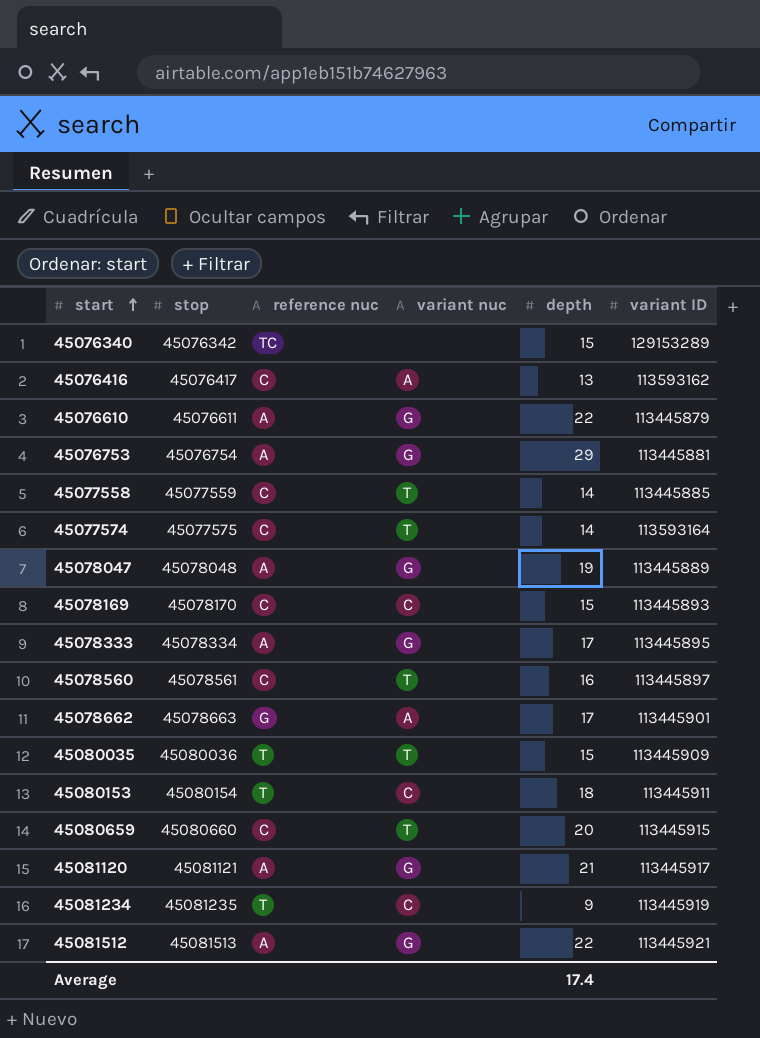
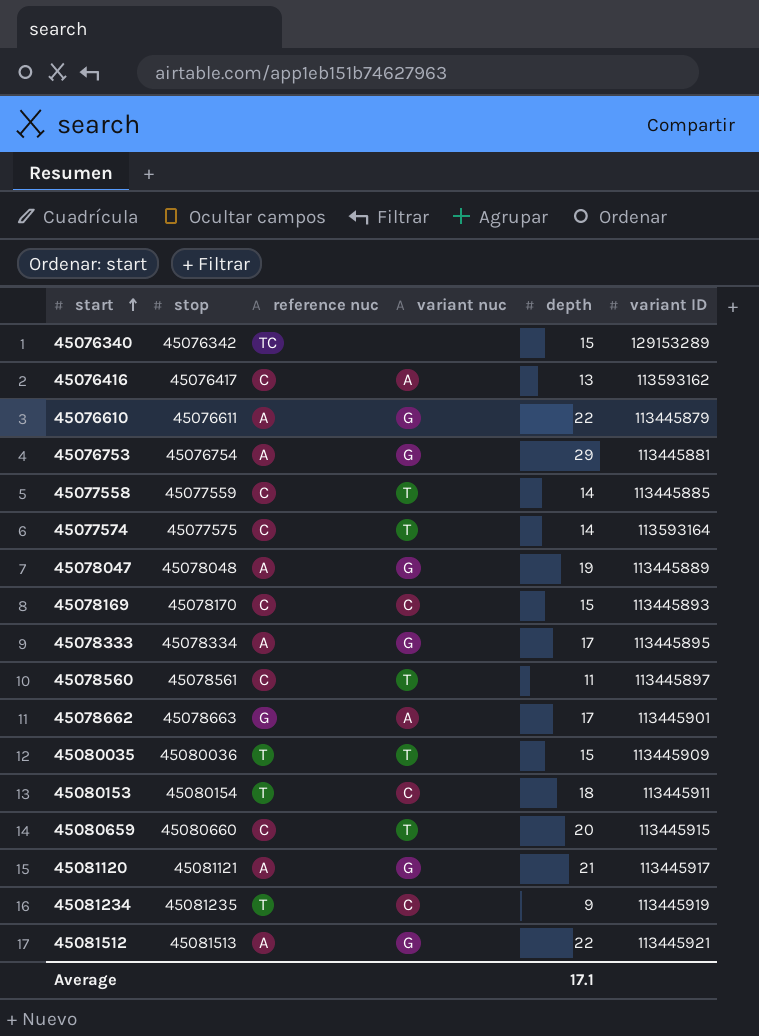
45078560 | depth: 16 -> 11
Average | depth: 17.4 -> 17.1

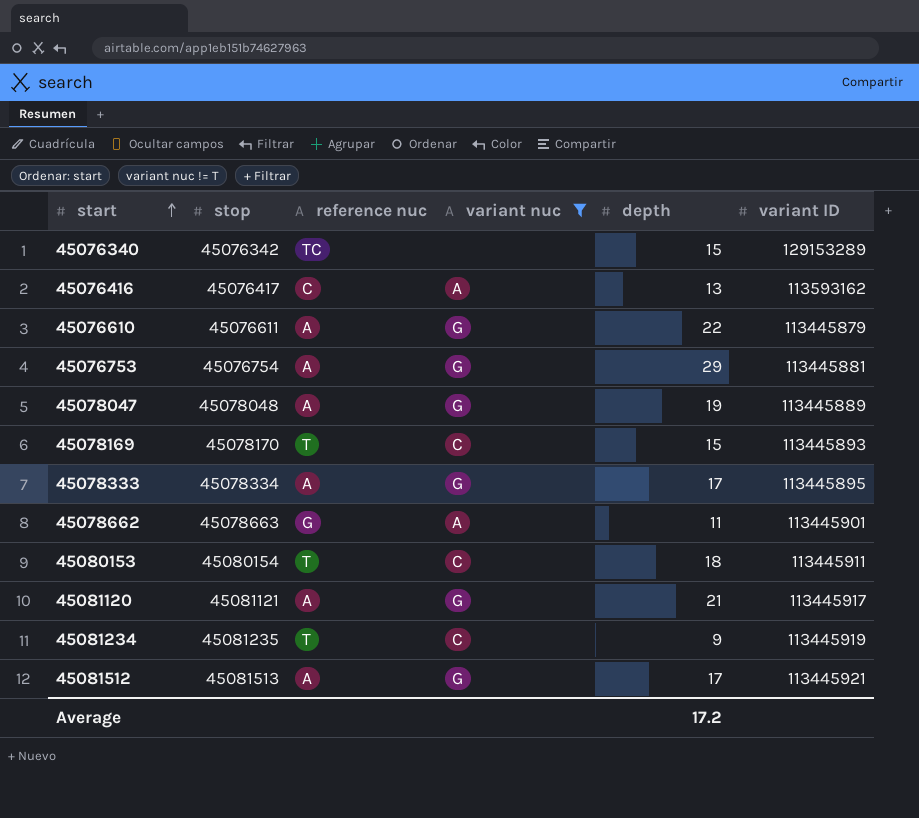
filter: none -> variant nuc != T
45078169 | reference nuc: C -> T
45078662 | depth: 17 -> 11
45081512 | depth: 22 -> 17
Average | depth: 17.1 -> 17.2

